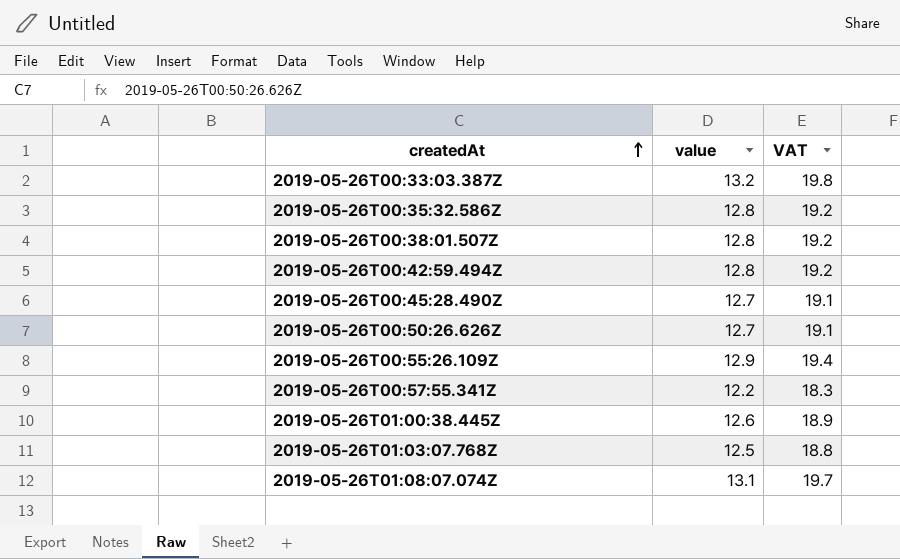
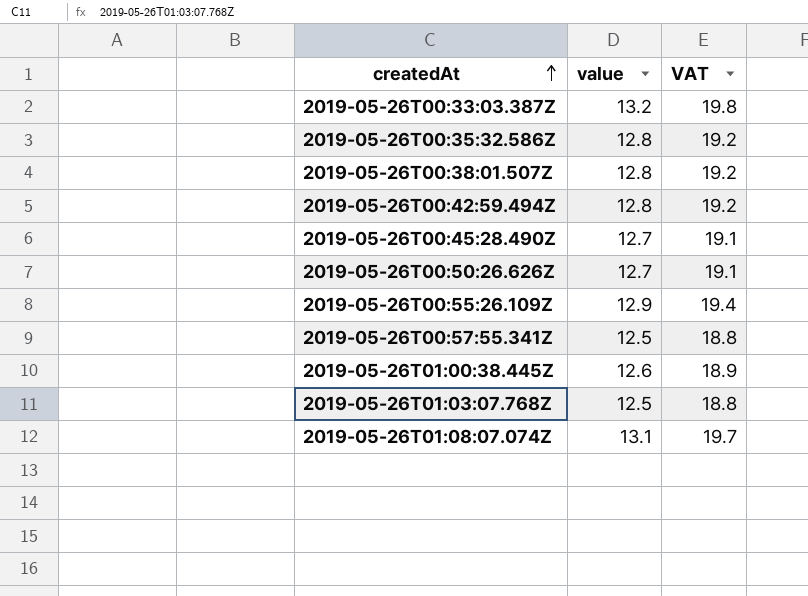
2019-05-26T00:57:55.341Z | value: 12.2 -> 12.5
2019-05-26T00:57:55.341Z | VAT: 18.3 -> 18.8

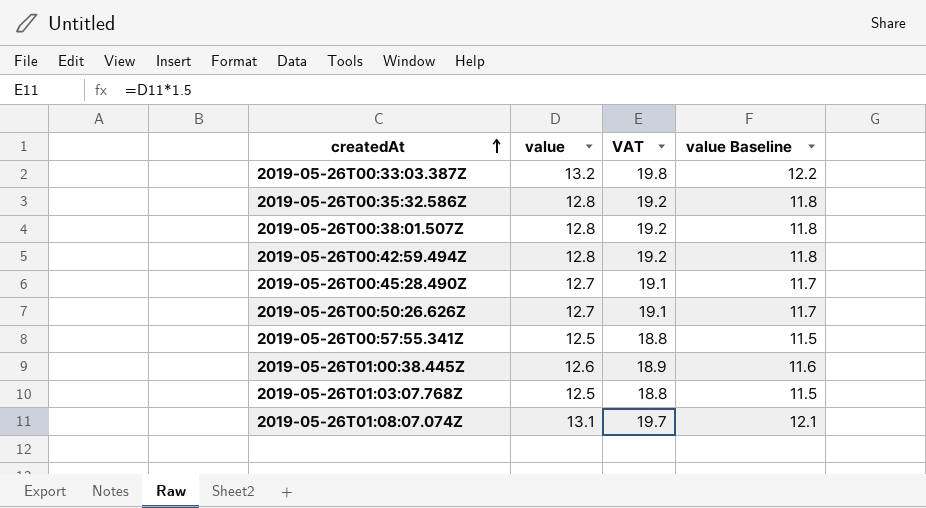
column value Baseline | formula: none -> [value] - 1
row 2019-05-26T00:55:26.109Z: 12.9 | 19.4 -> none

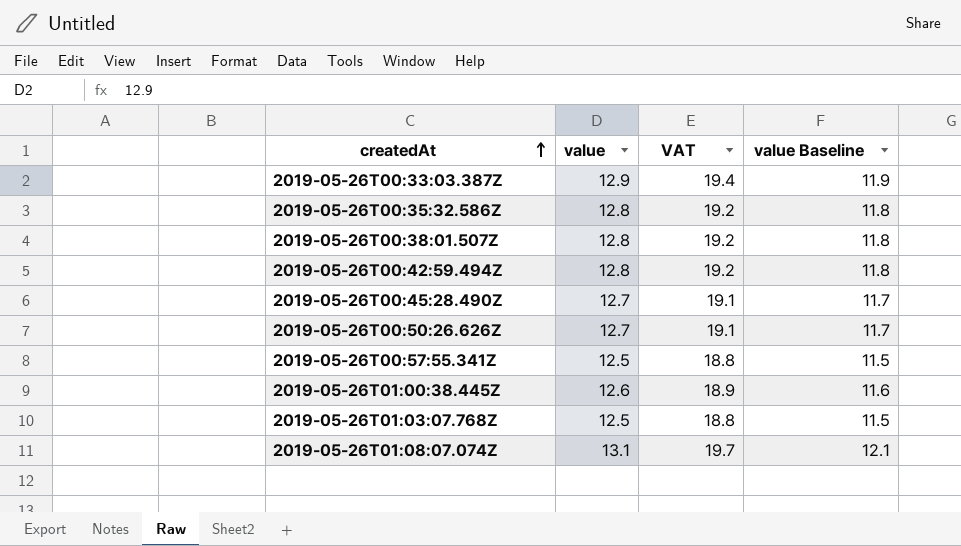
2019-05-26T00:33:03.387Z | value: 13.2 -> 12.9
2019-05-26T00:33:03.387Z | VAT: 19.8 -> 19.4
2019-05-26T00:33:03.387Z | value Baseline: 12.2 -> 11.9

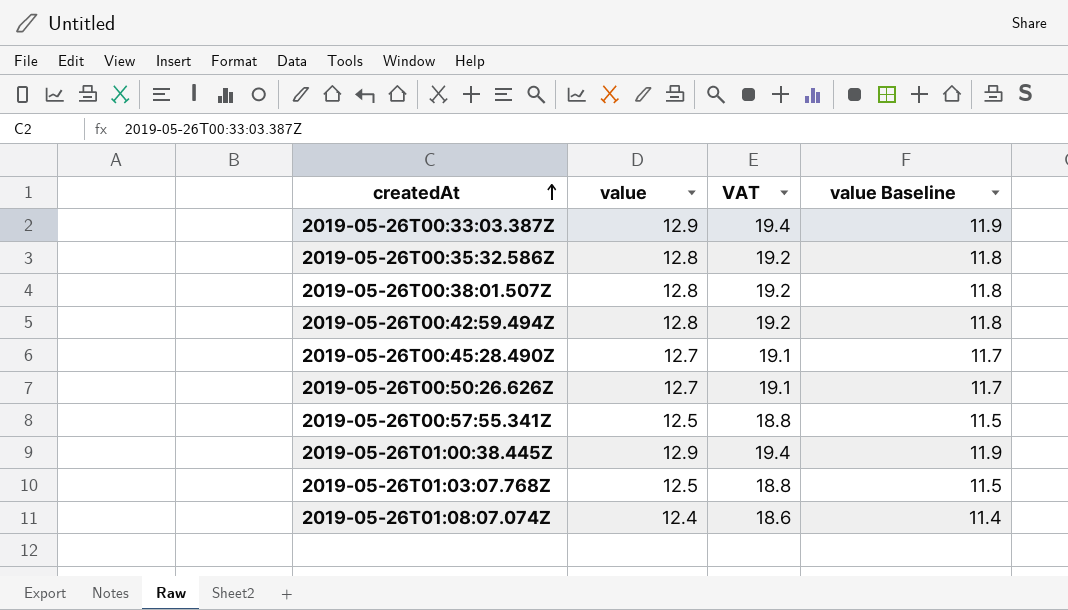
2019-05-26T01:00:38.445Z | value: 12.6 -> 12.9
2019-05-26T01:00:38.445Z | VAT: 18.9 -> 19.4
2019-05-26T01:00:38.445Z | value Baseline: 11.6 -> 11.9
2019-05-26T01:08:07.074Z | value: 13.1 -> 12.4
2019-05-26T01:08:07.074Z | VAT: 19.7 -> 18.6
2019-05-26T01:08:07.074Z | value Baseline: 12.1 -> 11.4

